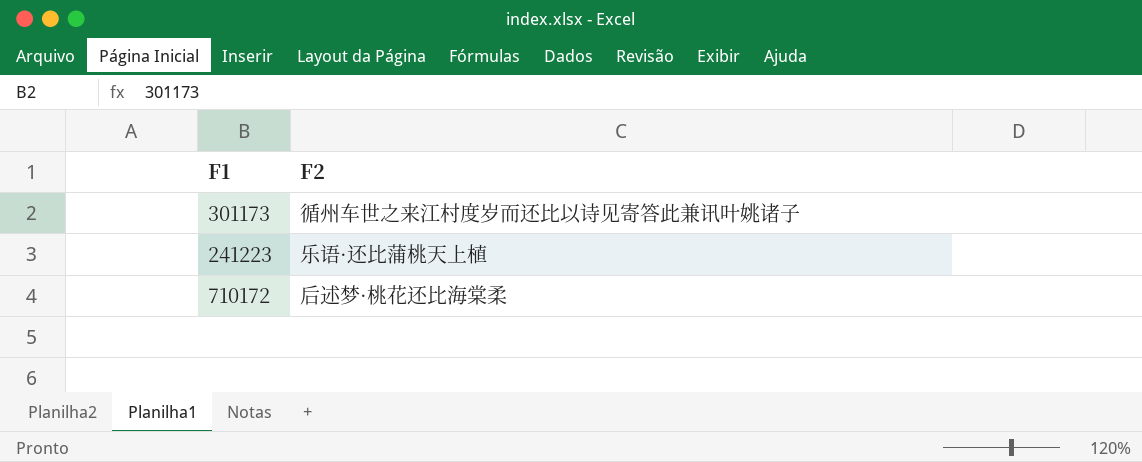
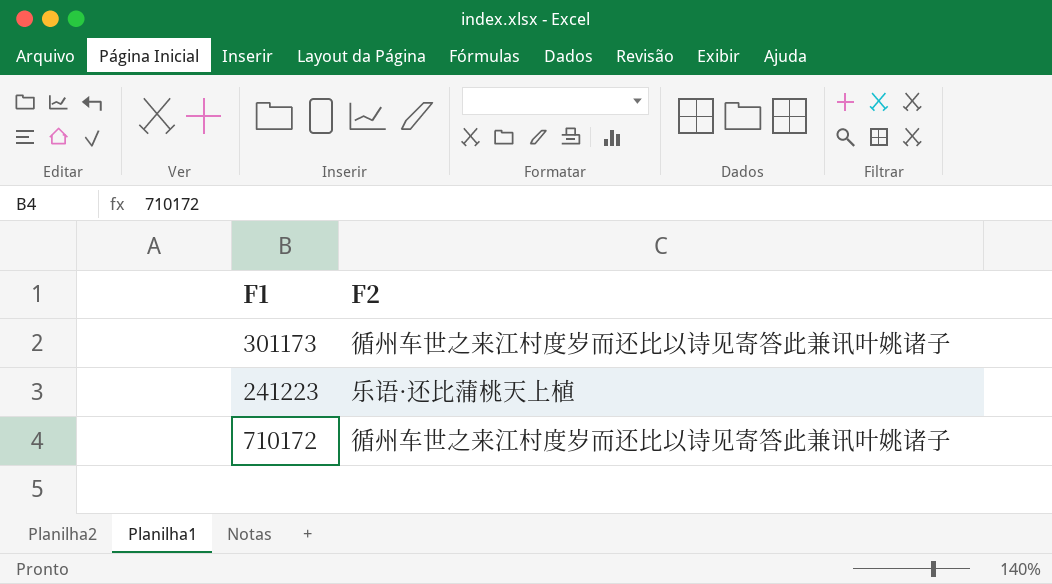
710172 | F2: 后述梦·桃花还比海棠柔 -> 循州车世之来江村度岁而还比以诗见寄答此兼讯叶姚诸子

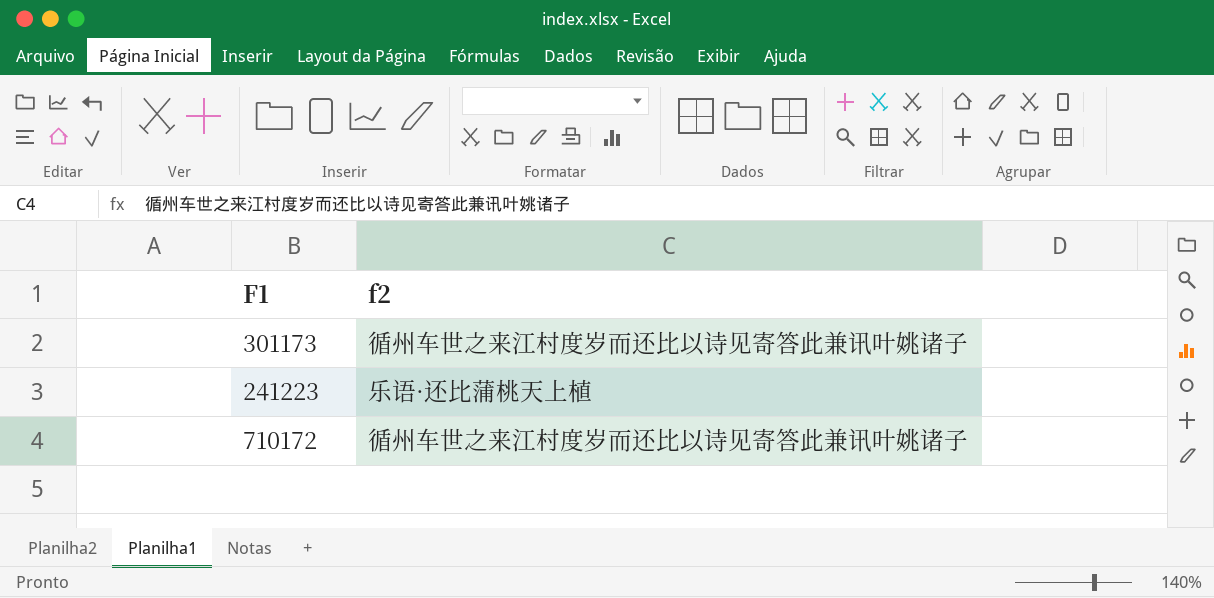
column name: F2 -> f2

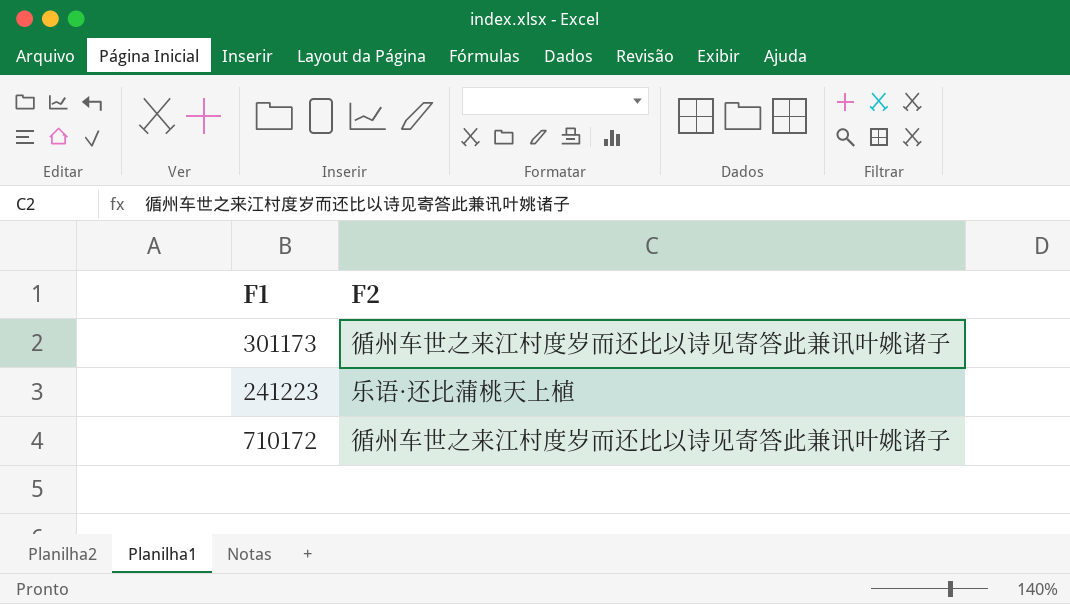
column name: f2 -> F2

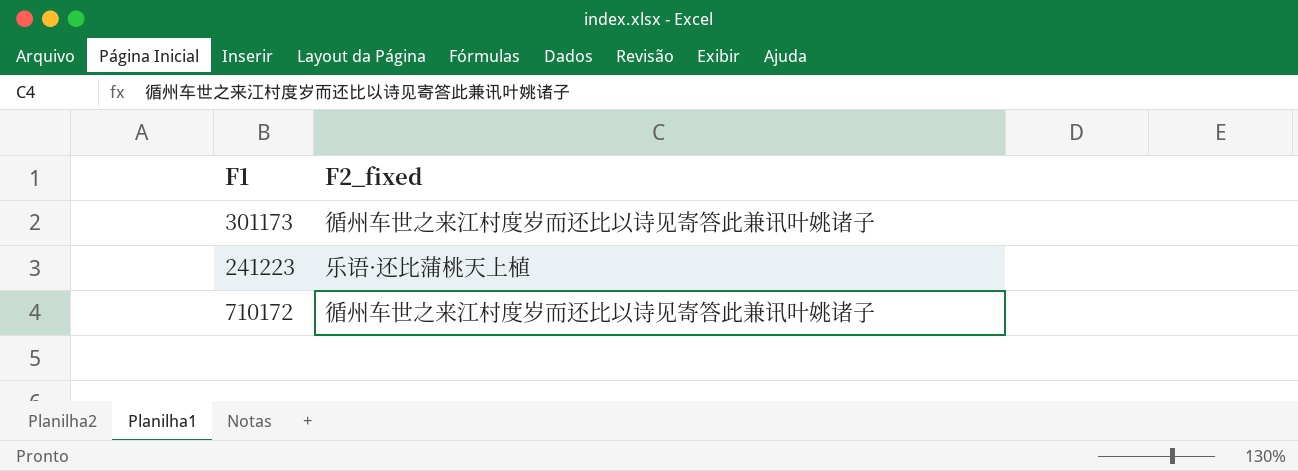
column name: F2 -> F2_fixed

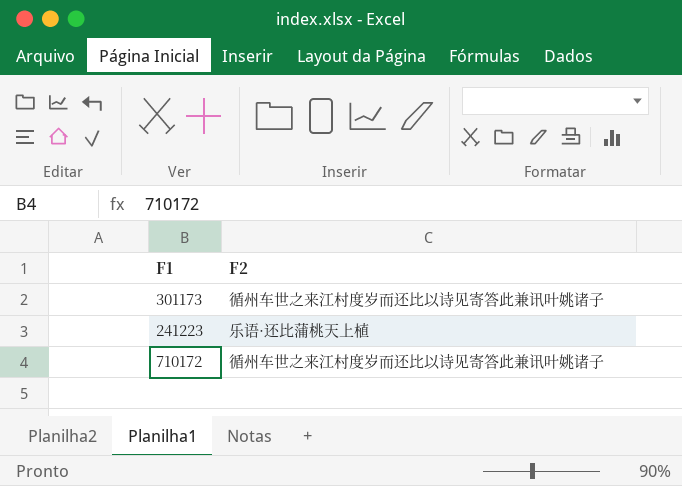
column name: F2_fixed -> F2

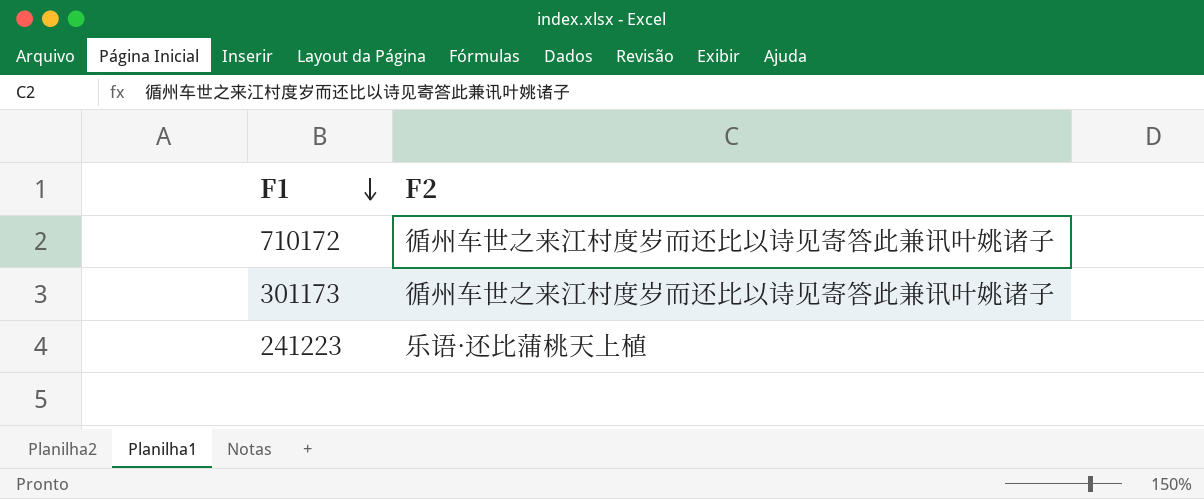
row order: none -> F1 descending

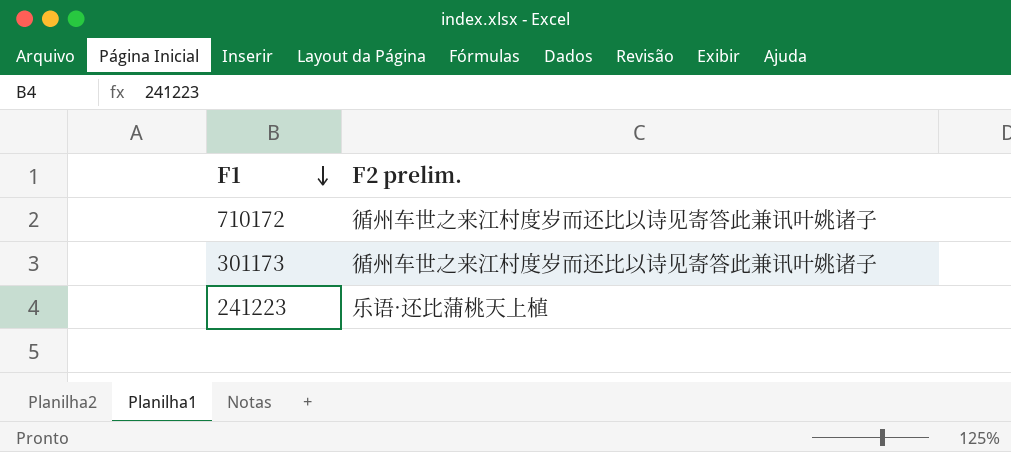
column name: F2 -> F2 prelim.

